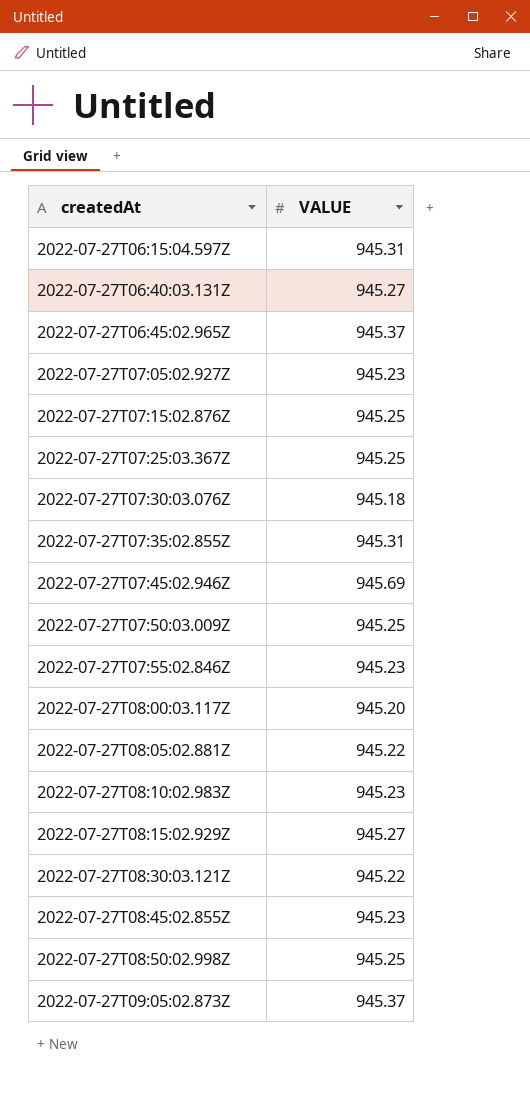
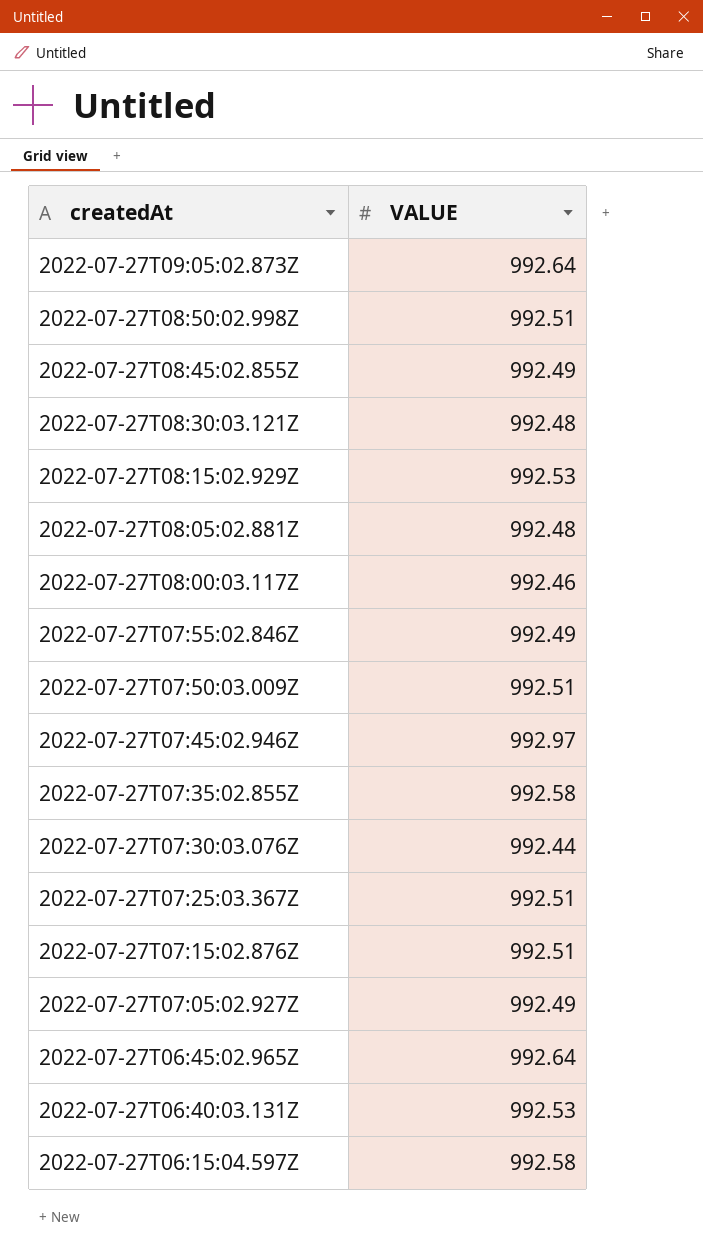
row order: createdAt ascending -> createdAt descending
row 2022-07-27T08:10:02.983Z: 945.23 -> none
2022-07-27T09:05:02.873Z | VALUE: 945.37 -> 992.64
2022-07-27T08:50:02.998Z | VALUE: 945.25 -> 992.51
2022-07-27T08:45:02.855Z | VALUE: 945.23 -> 992.49
2022-07-27T08:30:03.121Z | VALUE: 945.22 -> 992.48
2022-07-27T08:15:02.929Z | VALUE: 945.27 -> 992.53
2022-07-27T08:05:02.881Z | VALUE: 945.22 -> 992.48
2022-07-27T08:00:03.117Z | VALUE: 945.20 -> 992.46
2022-07-27T07:55:02.846Z | VALUE: 945.23 -> 992.49
2022-07-27T07:50:03.009Z | VALUE: 945.25 -> 992.51
2022-07-27T07:45:02.946Z | VALUE: 945.69 -> 992.97
2022-07-27T07:35:02.855Z | VALUE: 945.31 -> 992.58
2022-07-27T07:30:03.076Z | VALUE: 945.18 -> 992.44
2022-07-27T07:25:03.367Z | VALUE: 945.25 -> 992.51
2022-07-27T07:15:02.876Z | VALUE: 945.25 -> 992.51
2022-07-27T07:05:02.927Z | VALUE: 945.23 -> 992.49
2022-07-27T06:45:02.965Z | VALUE: 945.37 -> 992.64
2022-07-27T06:40:03.131Z | VALUE: 945.27 -> 992.53
2022-07-27T06:15:04.597Z | VALUE: 945.31 -> 992.58

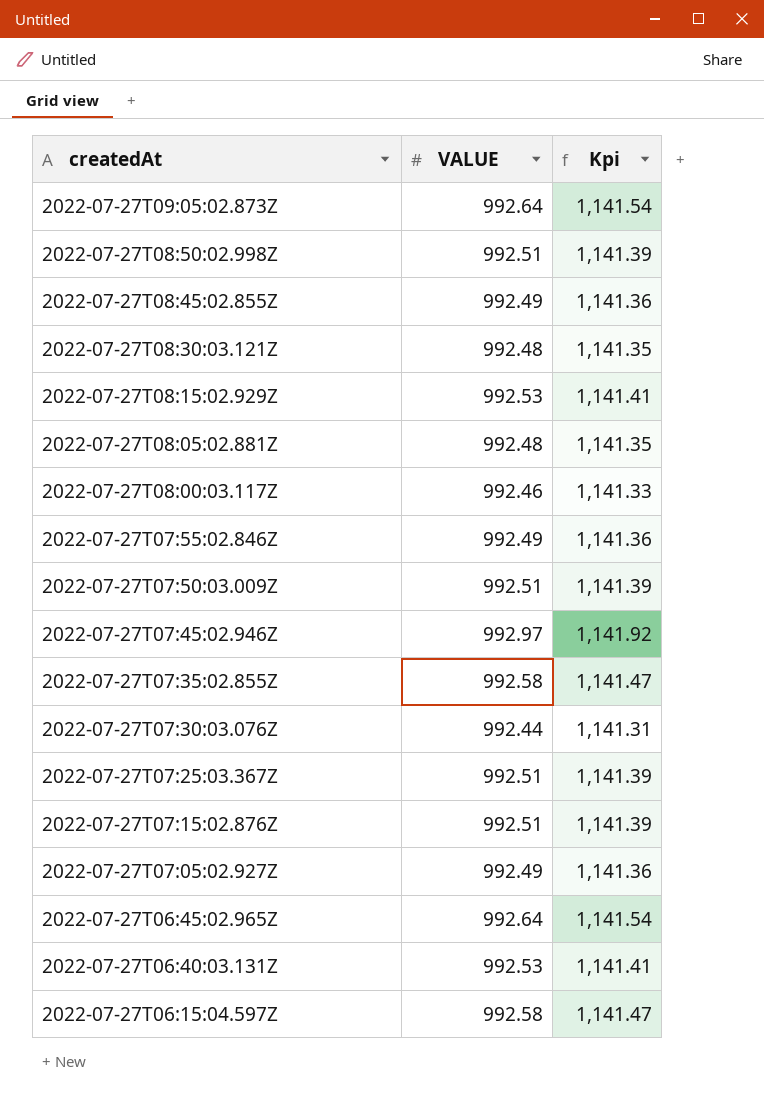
column Kpi | formula: none -> [VALUE] * 1.15

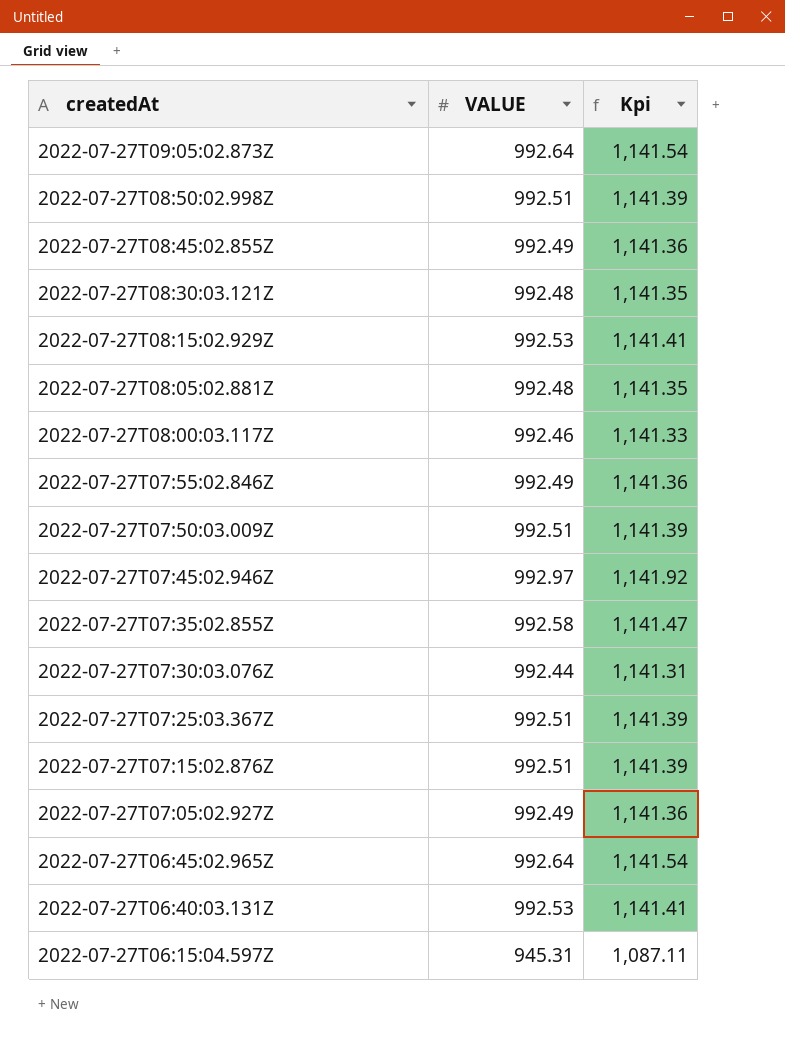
2022-07-27T06:15:04.597Z | VALUE: 992.58 -> 945.31
2022-07-27T06:15:04.597Z | Kpi: 1,141.47 -> 1,087.11

